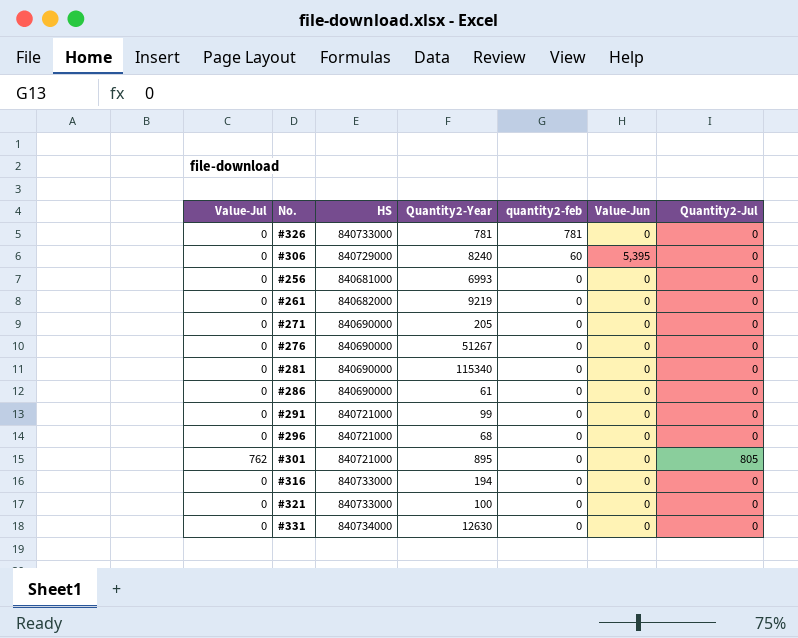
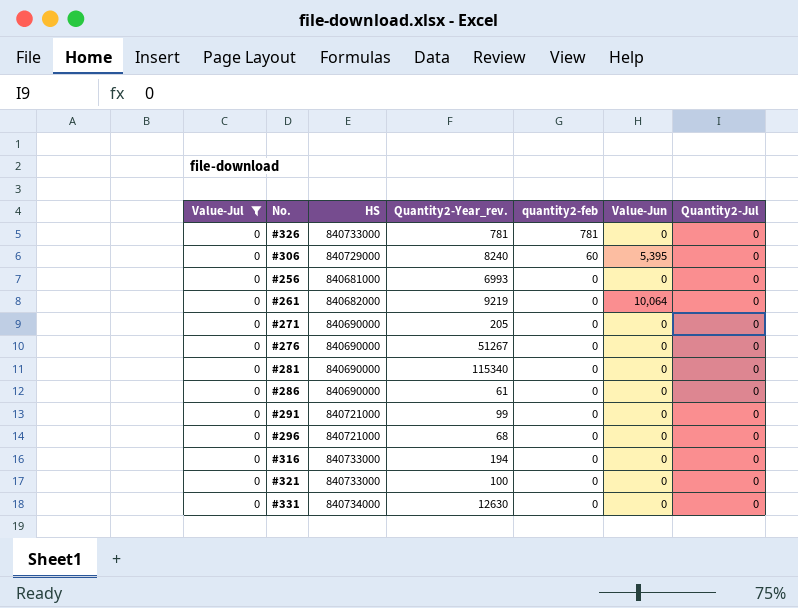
filter: none -> Value-Jul = 0
column name: Quantity2-Year -> Quantity2-Year_rev.
#261 | Value-Jun: 0 -> 10,064

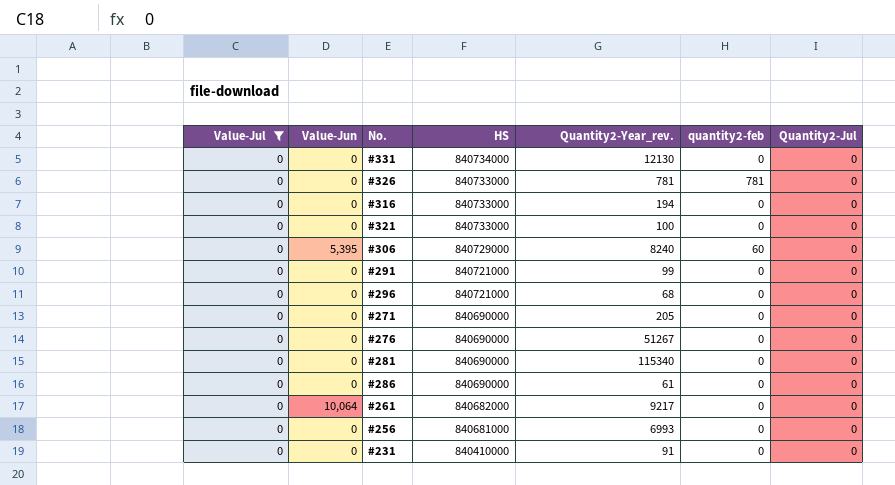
row order: quantity2-feb descending -> HS descending
column Value-Jun | position: 6 -> 2
#331 | Quantity2-Year_rev.: 12630 -> 12130
#261 | Quantity2-Year_rev.: 9219 -> 9217
row #231: none -> 0 | 0 | 840410000 | 91 | 0 | 0

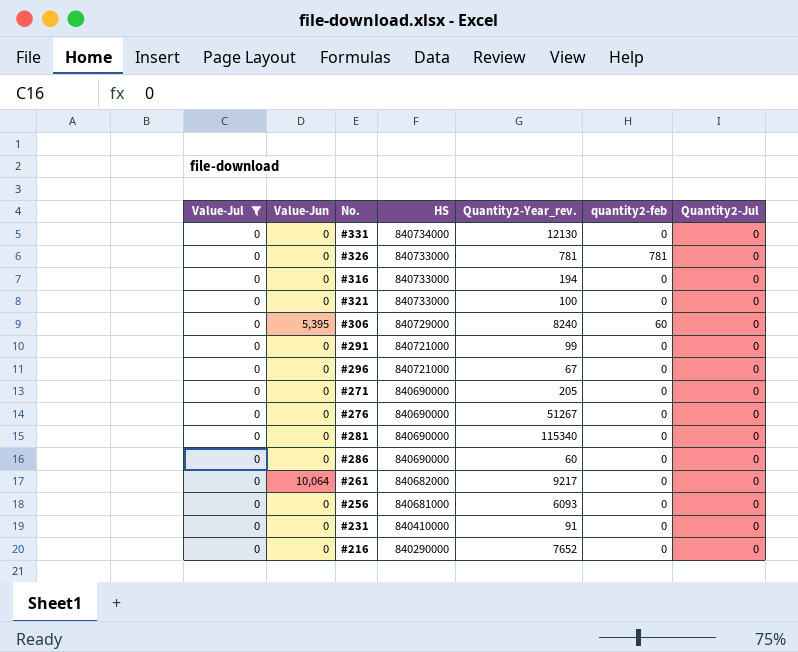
#296 | Quantity2-Year_rev.: 68 -> 67
#286 | Quantity2-Year_rev.: 61 -> 60
#256 | Quantity2-Year_rev.: 6993 -> 6093
row #216: none -> 0 | 0 | 840290000 | 7652 | 0 | 0

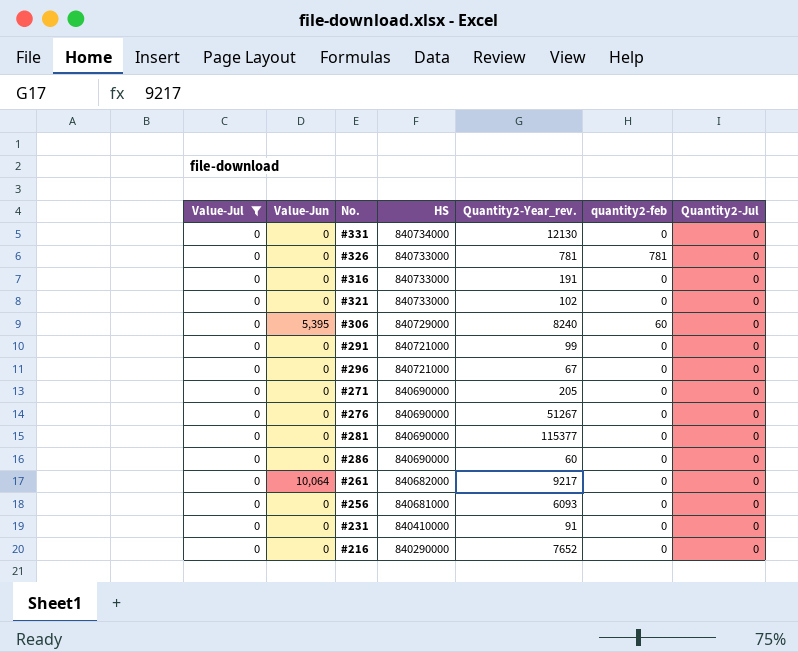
#316 | Quantity2-Year_rev.: 194 -> 191
#321 | Quantity2-Year_rev.: 100 -> 102
#281 | Quantity2-Year_rev.: 115340 -> 115377

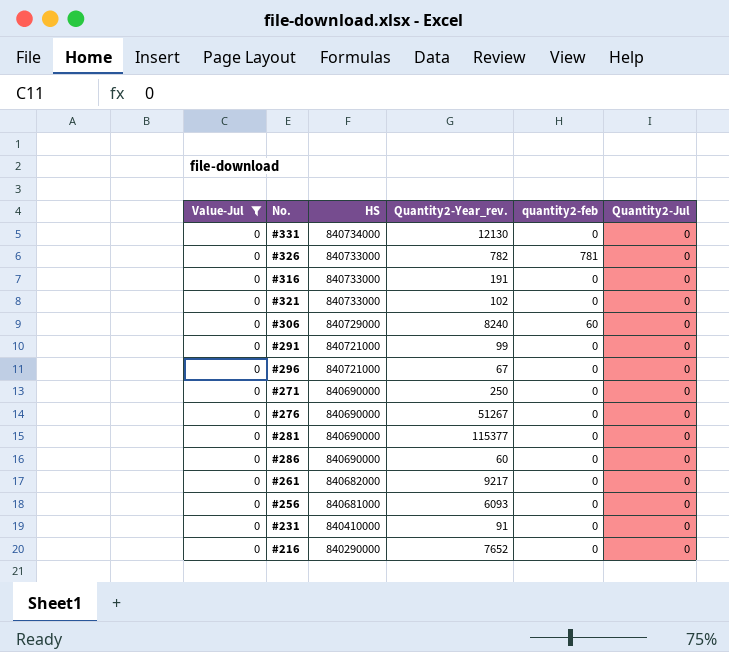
column Value-Jun | position: 2 -> none
#326 | Quantity2-Year_rev.: 781 -> 782
#271 | Quantity2-Year_rev.: 205 -> 250

